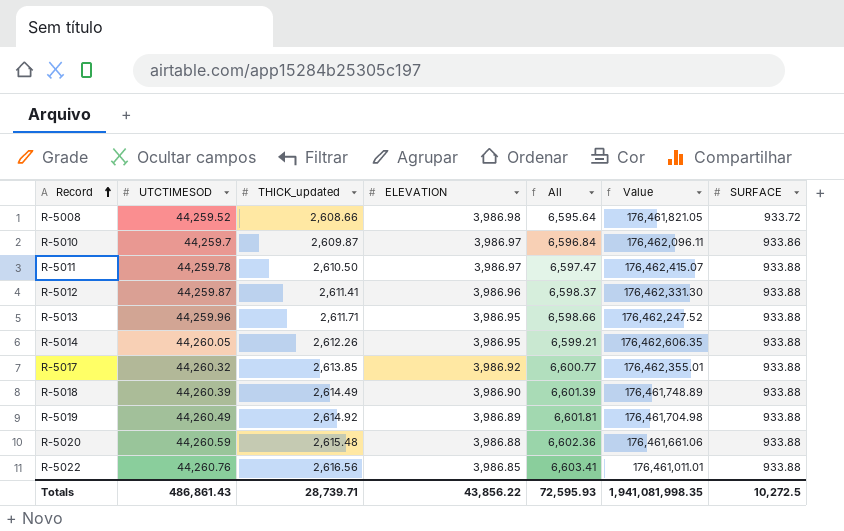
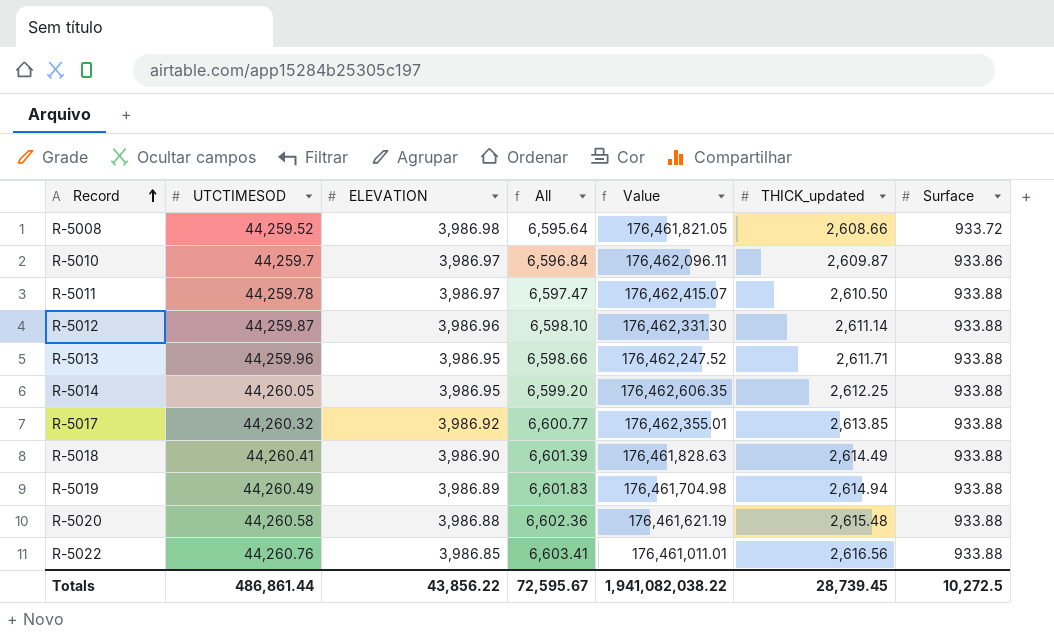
column THICK_updated | position: 3 -> 6
column name: SURFACE -> Surface
R-5012 | All: 6,598.37 -> 6,598.10
R-5012 | THICK_updated: 2,611.41 -> 2,611.14
R-5014 | All: 6,599.21 -> 6,599.20
R-5014 | THICK_updated: 2,612.26 -> 2,612.25
R-5018 | UTCTIMESOD: 44,260.39 -> 44,260.41
R-5018 | Value: 176,461,748.89 -> 176,461,828.63
R-5019 | All: 6,601.81 -> 6,601.83
R-5019 | THICK_updated: 2,614.92 -> 2,614.94
R-5020 | UTCTIMESOD: 44,260.59 -> 44,260.58
R-5020 | Value: 176,461,661.06 -> 176,461,621.19
Totals | UTCTIMESOD: 486,861.43 -> 486,861.44
Totals | All: 72,595.93 -> 72,595.67
Totals | Value: 1,941,081,998.35 -> 1,941,082,038.22
Totals | THICK_updated: 28,739.71 -> 28,739.45

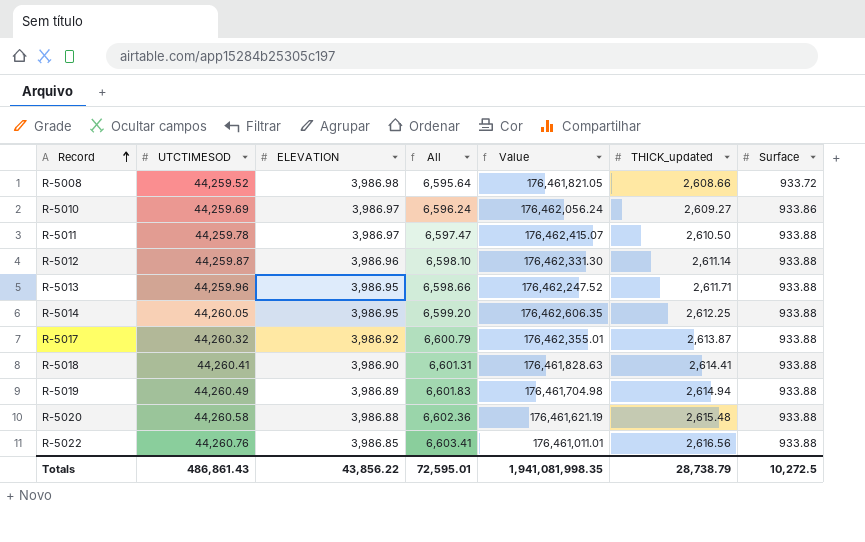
R-5010 | UTCTIMESOD: 44,259.7 -> 44,259.69
R-5010 | All: 6,596.84 -> 6,596.24
R-5010 | Value: 176,462,096.11 -> 176,462,056.24
R-5010 | THICK_updated: 2,609.87 -> 2,609.27
R-5017 | All: 6,600.77 -> 6,600.79
R-5017 | THICK_updated: 2,613.85 -> 2,613.87
R-5018 | All: 6,601.39 -> 6,601.31
R-5018 | THICK_updated: 2,614.49 -> 2,614.41
Totals | UTCTIMESOD: 486,861.44 -> 486,861.43
Totals | All: 72,595.67 -> 72,595.01
Totals | Value: 1,941,082,038.22 -> 1,941,081,998.35
Totals | THICK_updated: 28,739.45 -> 28,738.79

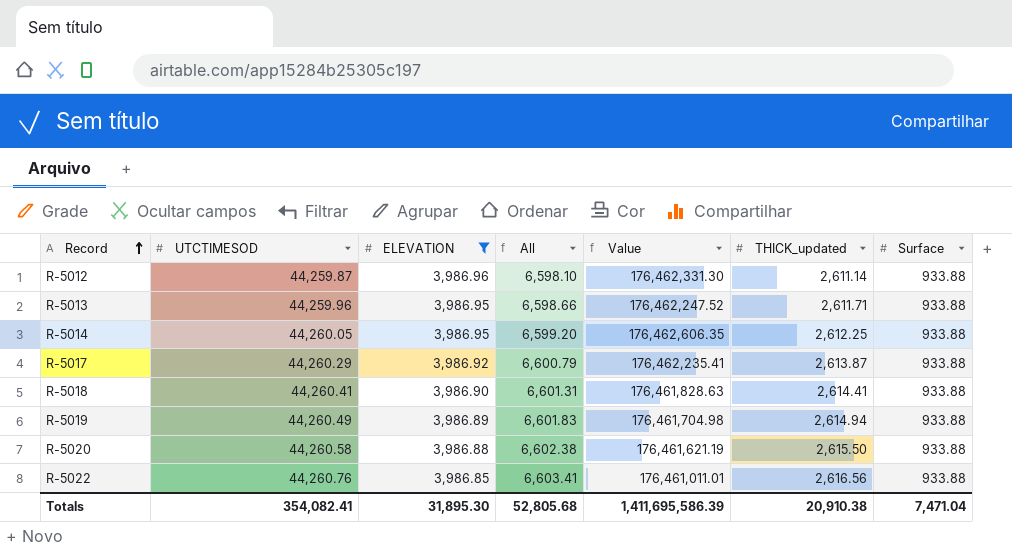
filter: none -> ELEVATION <= 3,986.96
R-5017 | UTCTIMESOD: 44,260.32 -> 44,260.29
R-5017 | Value: 176,462,355.01 -> 176,462,235.41
R-5020 | All: 6,602.36 -> 6,602.38
R-5020 | THICK_updated: 2,615.48 -> 2,615.50
Totals | UTCTIMESOD: 486,861.43 -> 354,082.41
Totals | ELEVATION: 43,856.22 -> 31,895.30
Totals | All: 72,595.01 -> 52,805.68
Totals | Value: 1,941,081,998.35 -> 1,411,695,586.39
Totals | THICK_updated: 28,738.79 -> 20,910.38
Totals | Surface: 10,272.5 -> 7,471.04

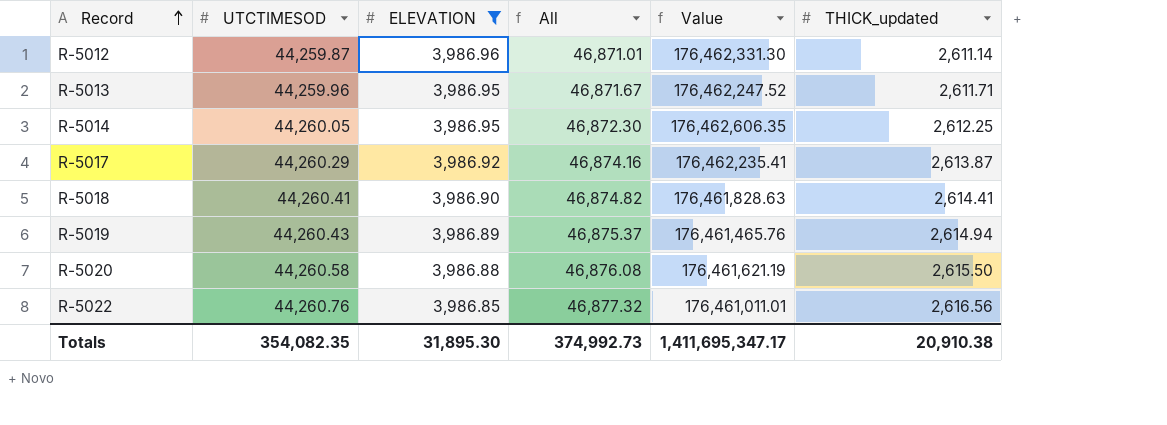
column Surface | position: 7 -> none
column All | formula: [ELEVATION] + [THICK_updated] -> [UTCTIMESOD] + [THICK_updated]
R-5019 | UTCTIMESOD: 44,260.49 -> 44,260.43
R-5019 | Value: 176,461,704.98 -> 176,461,465.76
Totals | UTCTIMESOD: 354,082.41 -> 354,082.35
Totals | All: 52,805.68 -> 374,992.73
Totals | Value: 1,411,695,586.39 -> 1,411,695,347.17

